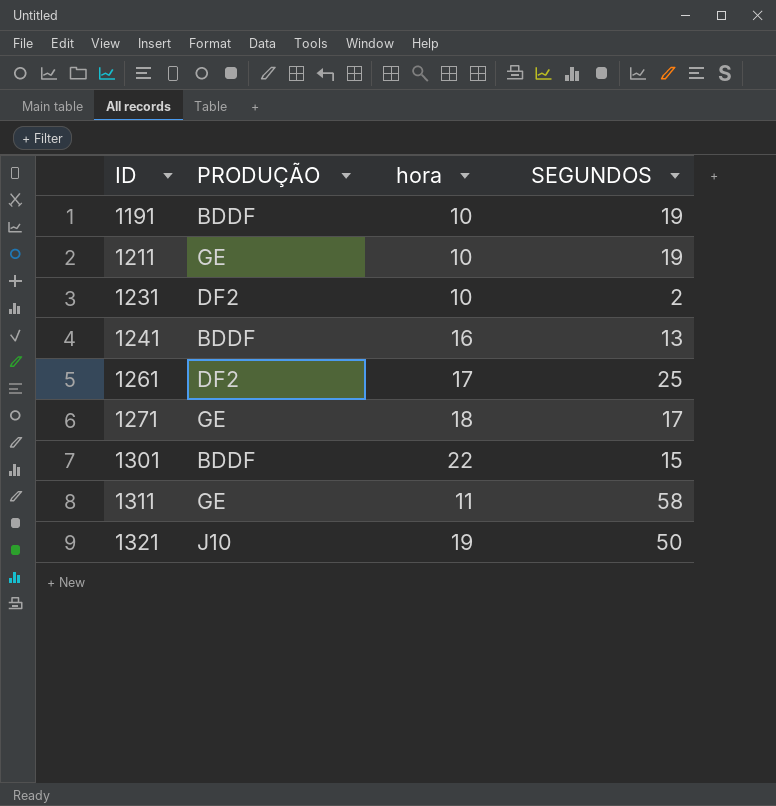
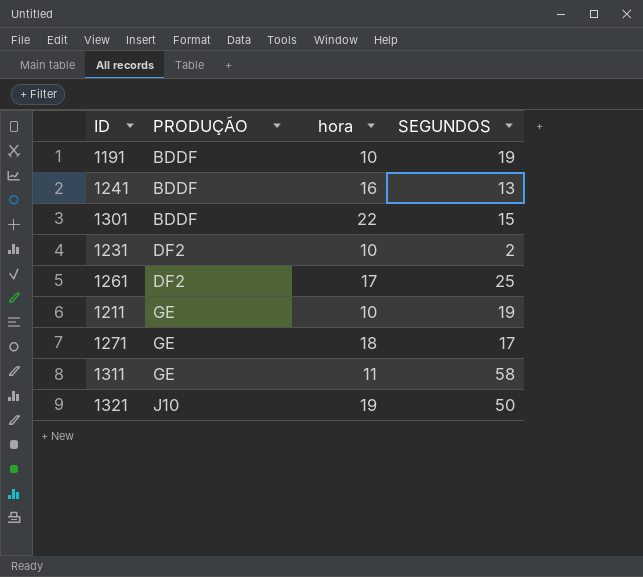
row order: ID ascending -> PRODUÇÃO ascending

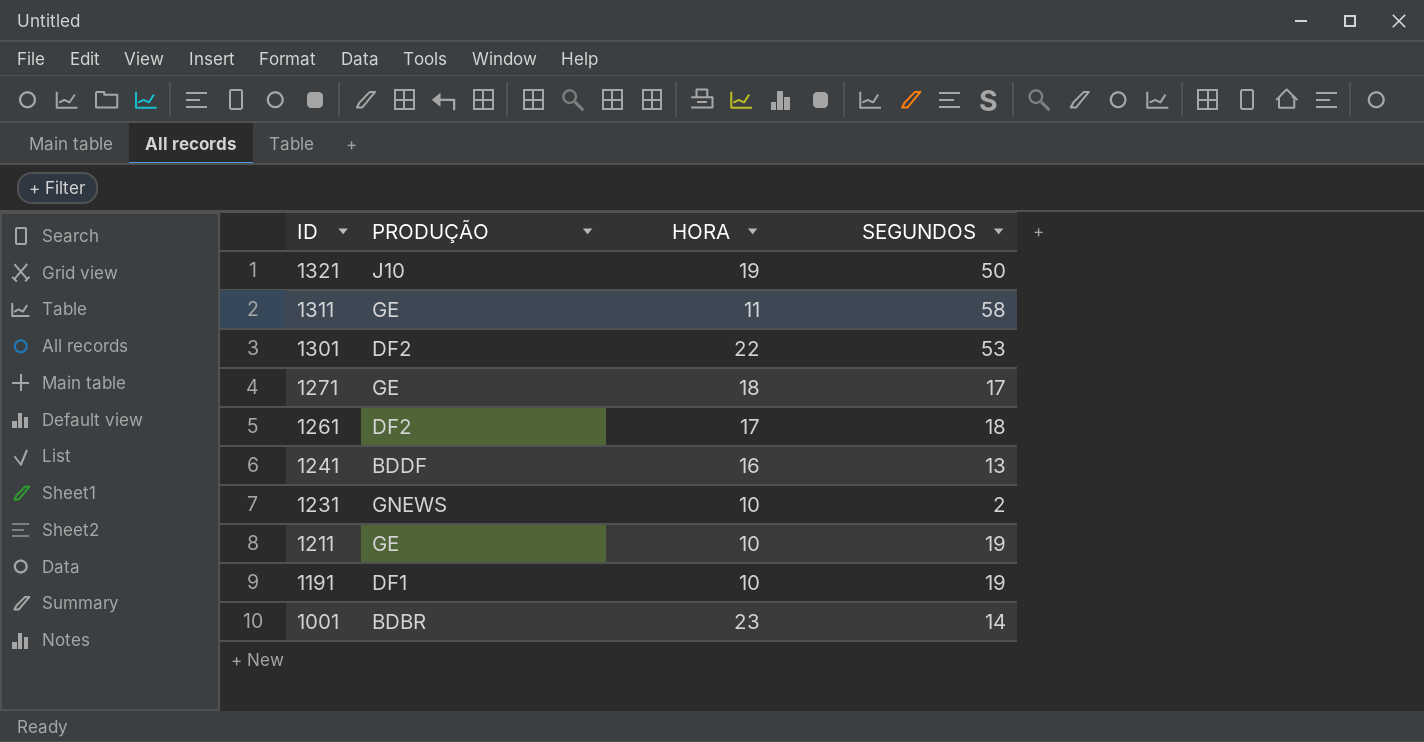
row order: PRODUÇÃO ascending -> ID descending
column name: hora -> HORA
1301 | PRODUÇÃO: BDDF -> DF2
1301 | SEGUNDOS: 15 -> 53
1261 | SEGUNDOS: 25 -> 18
1231 | PRODUÇÃO: DF2 -> GNEWS
1191 | PRODUÇÃO: BDDF -> DF1
row 1001: none -> BDBR | 23 | 14

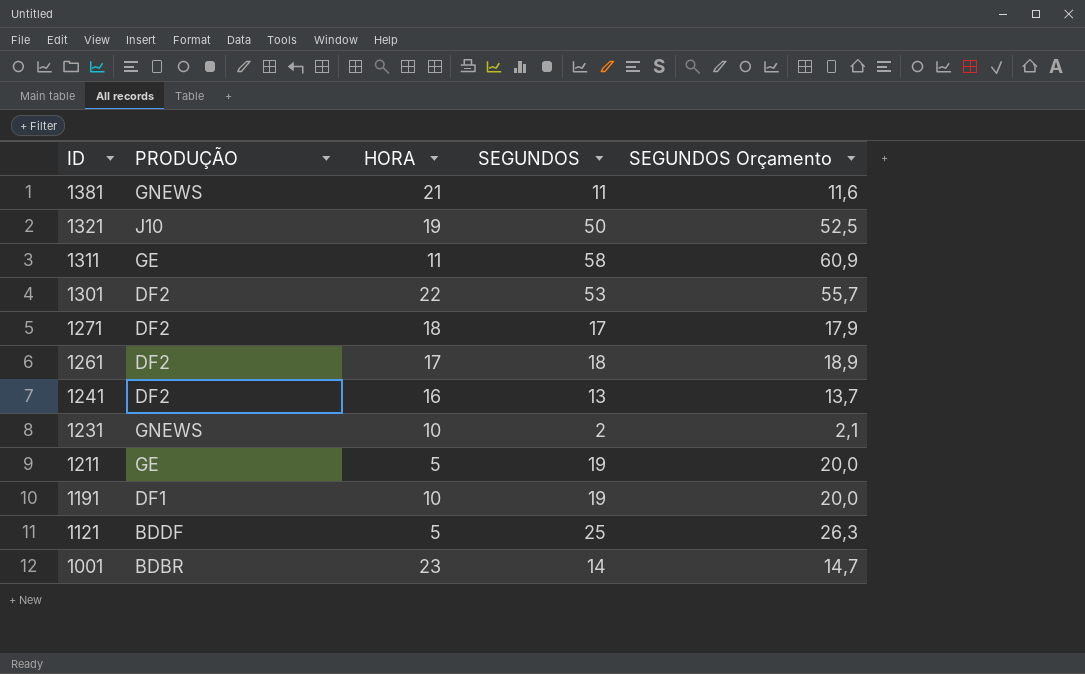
column SEGUNDOS Orçamento | formula: none -> [SEGUNDOS] * 1,05
row 1381: none -> GNEWS | 21 | 11 | 11,6
1271 | PRODUÇÃO: GE -> DF2
1241 | PRODUÇÃO: BDDF -> DF2
1211 | HORA: 10 -> 5
row 1121: none -> BDDF | 5 | 25 | 26,3

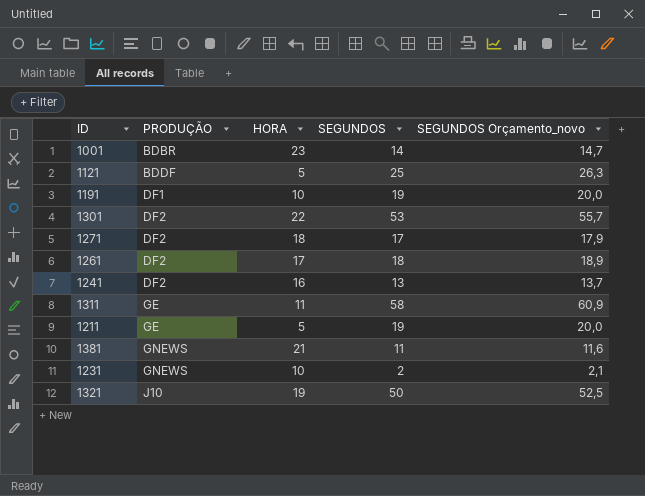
row order: ID descending -> PRODUÇÃO ascending
column name: SEGUNDOS Orçamento -> SEGUNDOS Orçamento_novo

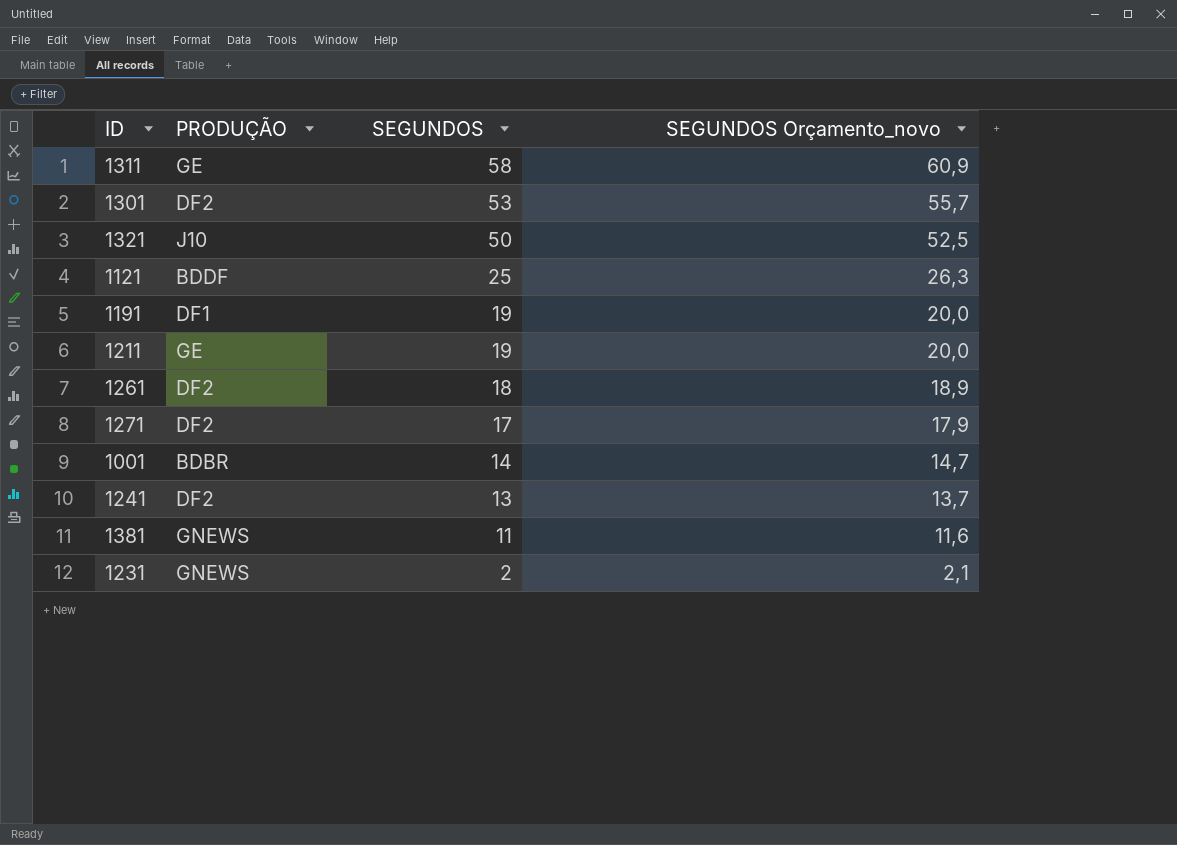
row order: PRODUÇÃO ascending -> SEGUNDOS descending
column HORA | position: 3 -> none

